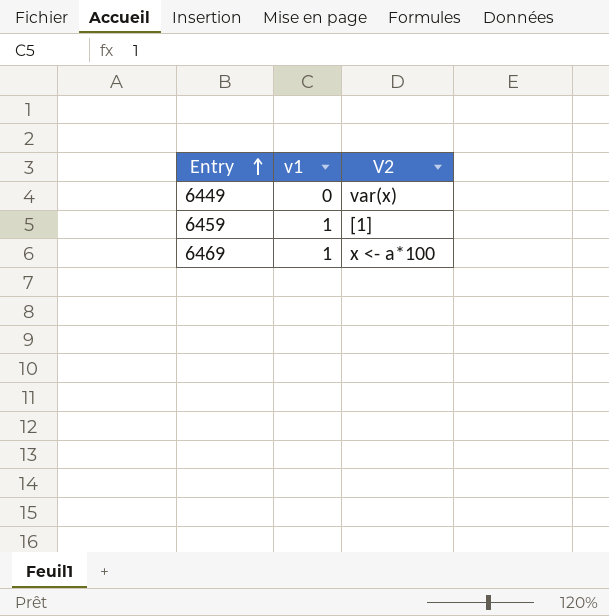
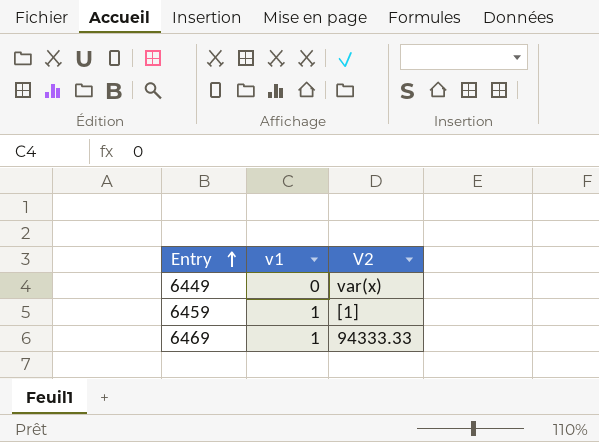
6469 | V2: x <- a*100 -> 94333.33

